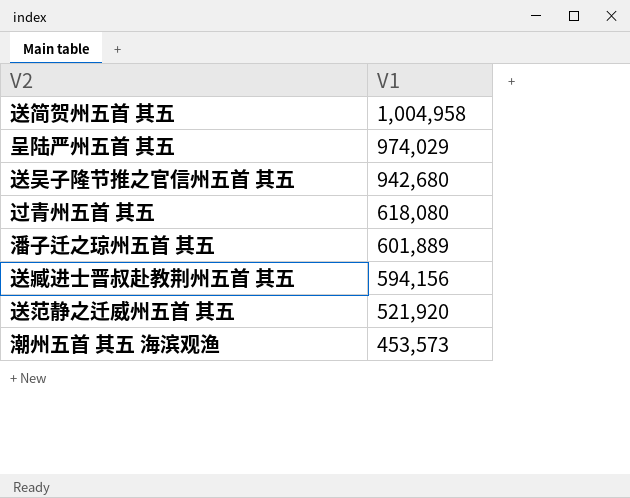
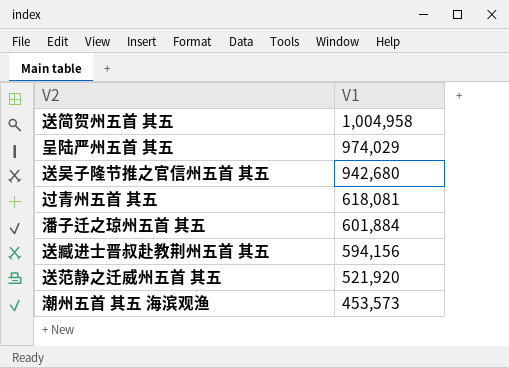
过青州五首 其五 | V1: 618,080 -> 618,081
潘子迁之琼州五首 其五 | V1: 601,889 -> 601,884

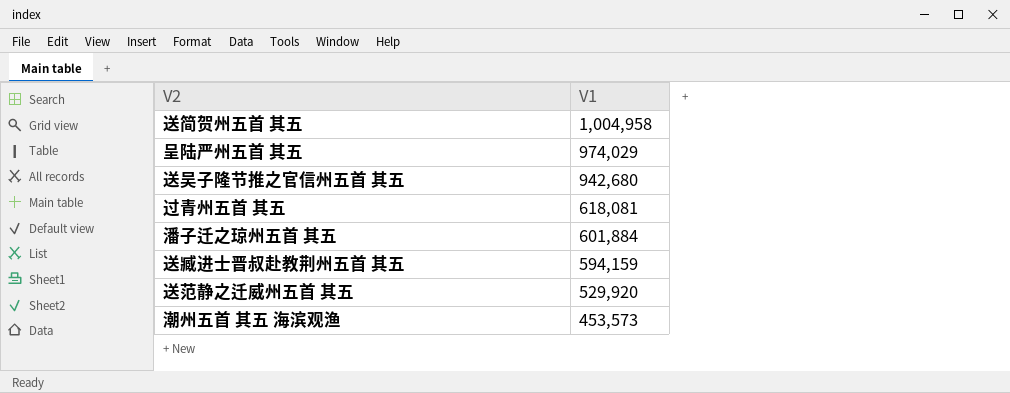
送臧进士晋叔赴教荆州五首 其五 | V1: 594,156 -> 594,159
送范静之迁威州五首 其五 | V1: 521,920 -> 529,920

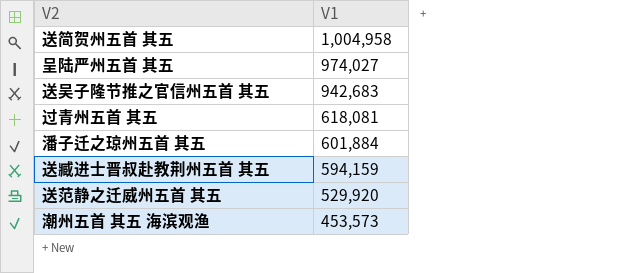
呈陆严州五首 其五 | V1: 974,029 -> 974,027
送吴子隆节推之官信州五首 其五 | V1: 942,680 -> 942,683

